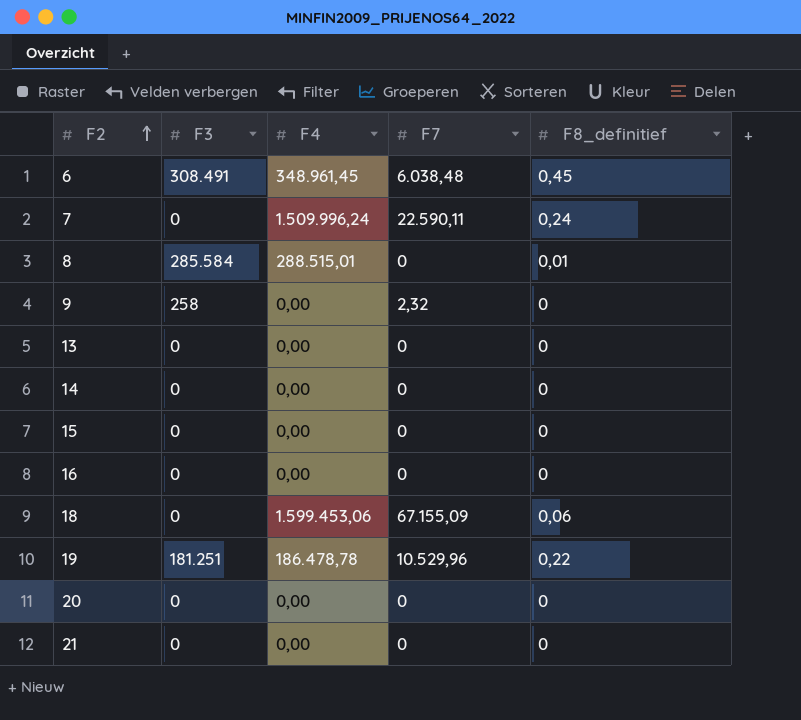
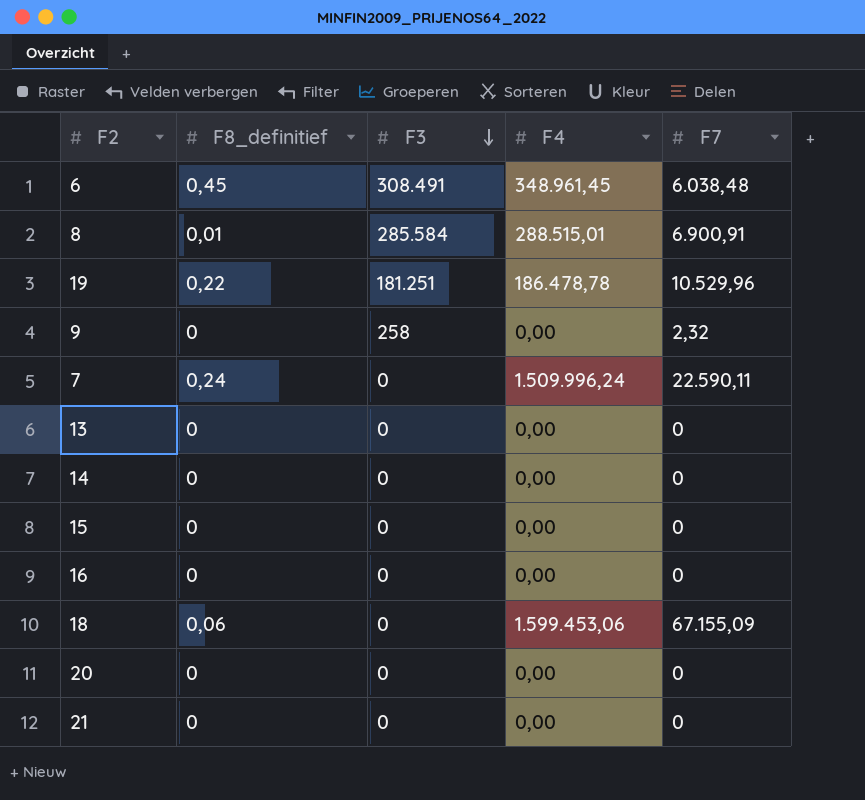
row order: F2 ascending -> F3 descending
column F8_definitief | position: 5 -> 2
8 | F7: 0 -> 6.900,91

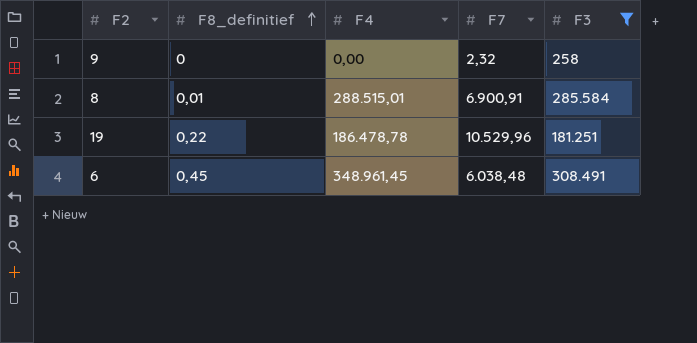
filter: none -> F3 != 0
row order: F3 descending -> F8_definitief ascending
column F3 | position: 3 -> 5

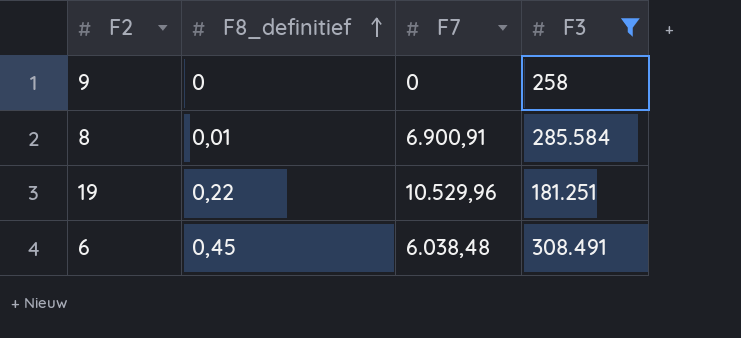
column F4 | position: 3 -> none
9 | F7: 2,32 -> 0

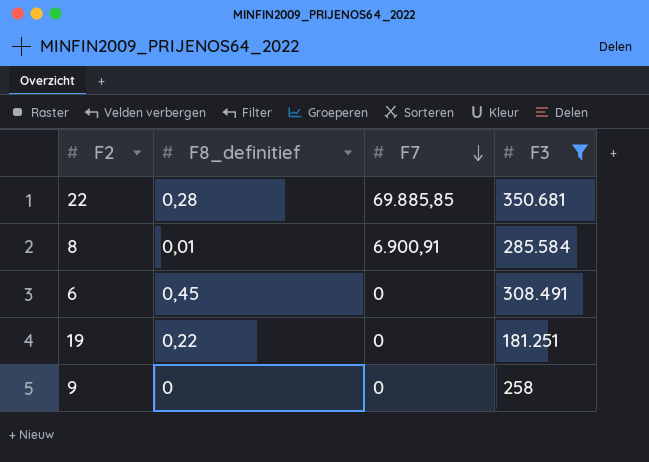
row order: F8_definitief ascending -> F7 descending
row 22: none -> 0,28 | 69.885,85 | 350.681
6 | F7: 6.038,48 -> 0
19 | F7: 10.529,96 -> 0

